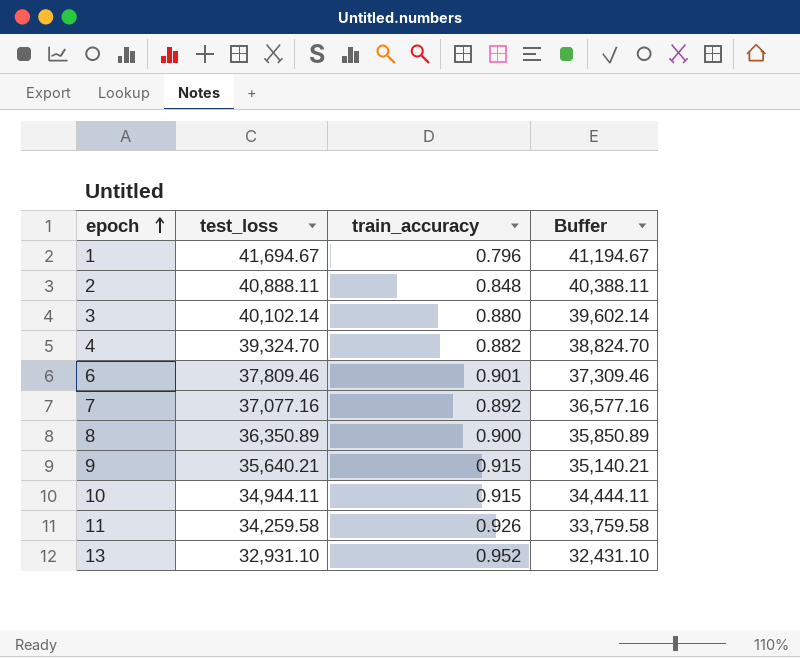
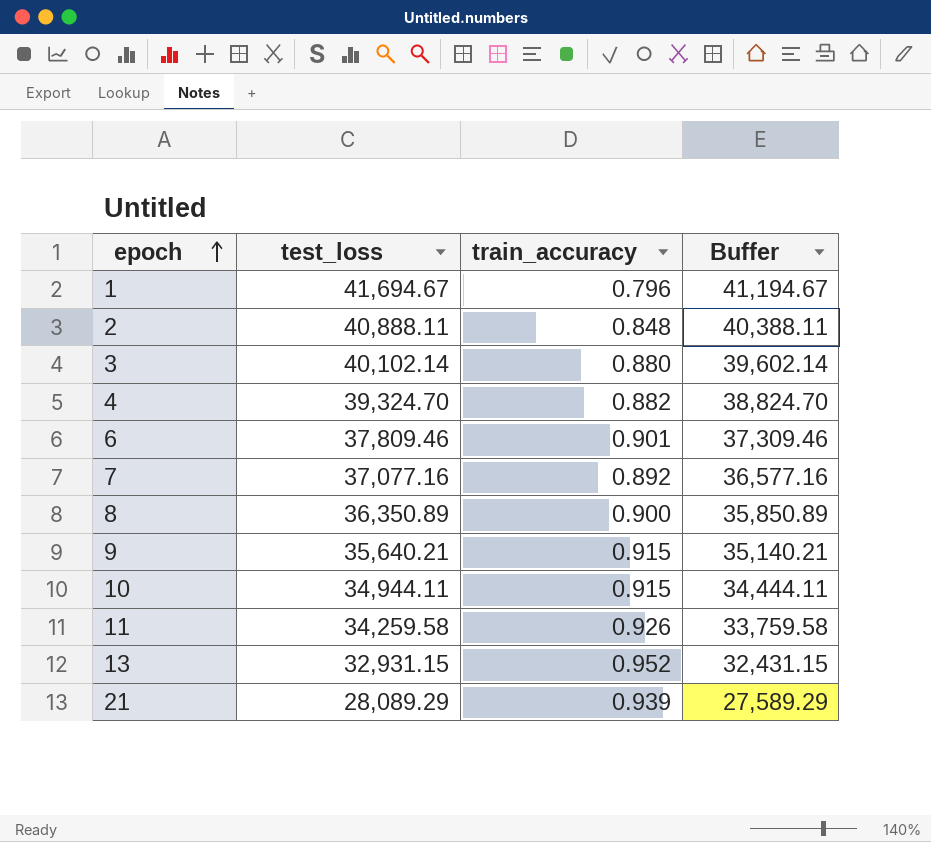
13 | test_loss: 32,931.10 -> 32,931.15
13 | Buffer: 32,431.10 -> 32,431.15
row 21: none -> 28,089.29 | 0.939 | 27,589.29

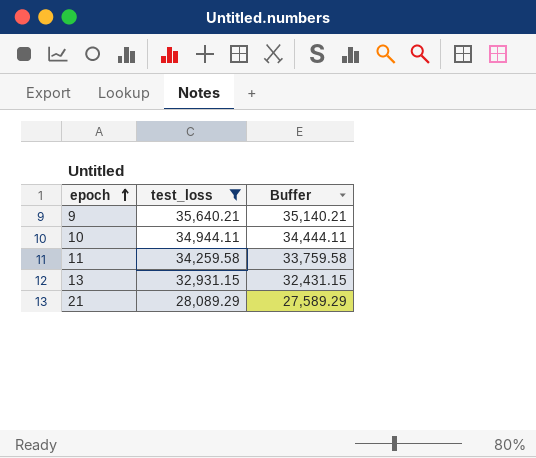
filter: none -> test_loss <= 35,640.21
column train_accuracy | position: 3 -> none

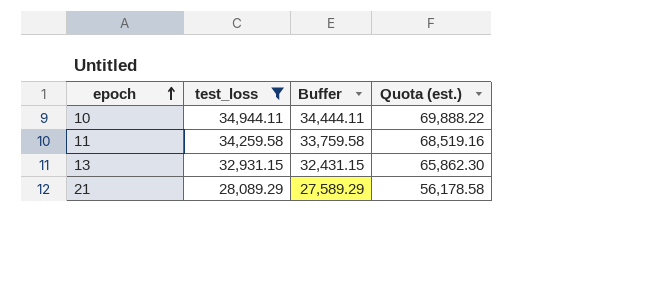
column Quota (est.) | formula: none -> [test_loss] * 2
row 9: 35,640.21 | 35,140.21 -> none

